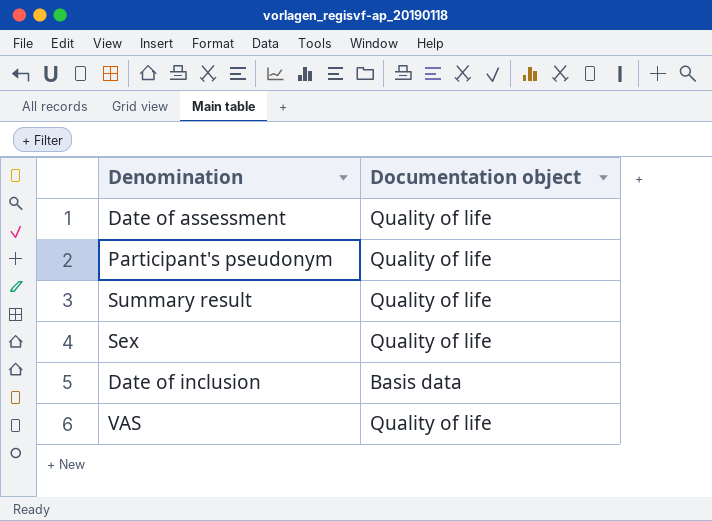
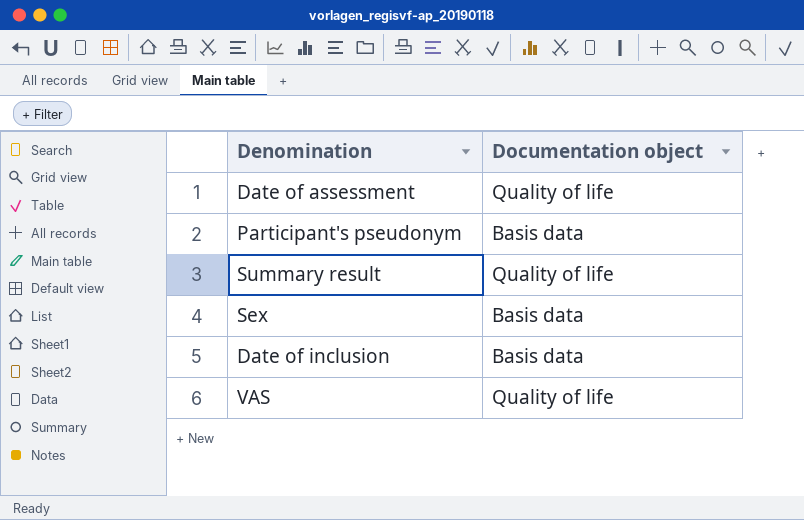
Participant's pseudonym | Documentation object: Quality of life -> Basis data
Sex | Documentation object: Quality of life -> Basis data

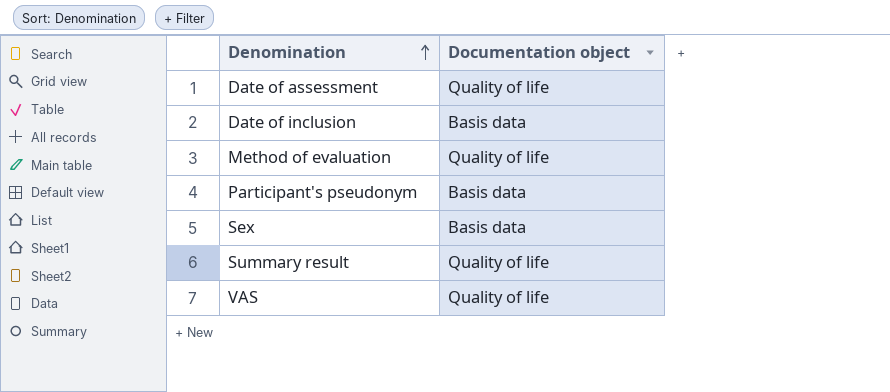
row order: none -> Denomination ascending
row Method of evaluation: none -> Quality of life

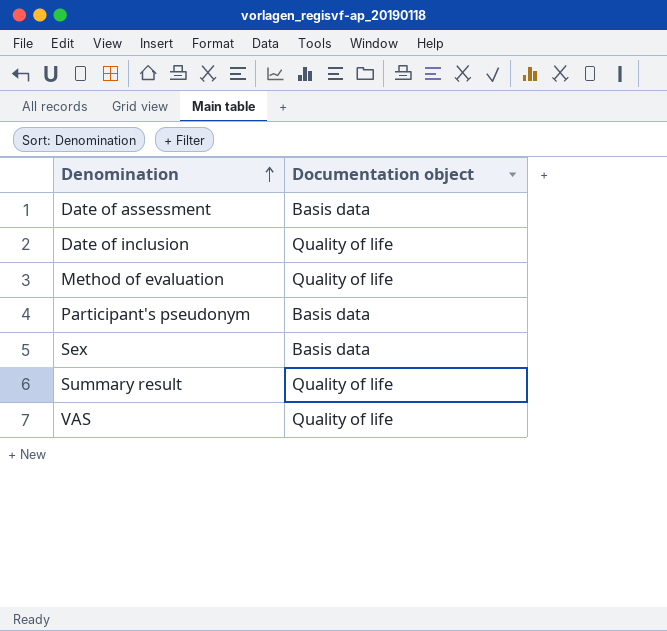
Date of assessment | Documentation object: Quality of life -> Basis data
Date of inclusion | Documentation object: Basis data -> Quality of life

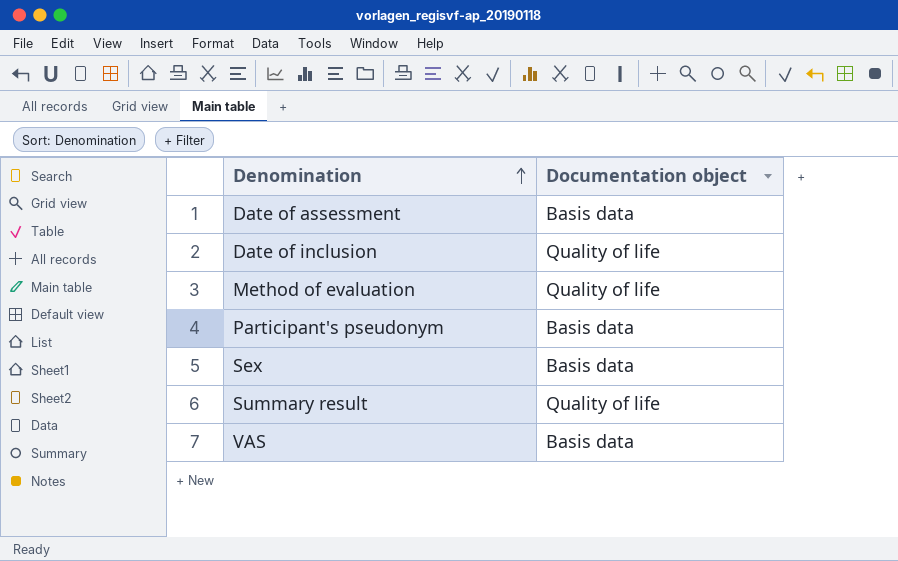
VAS | Documentation object: Quality of life -> Basis data

